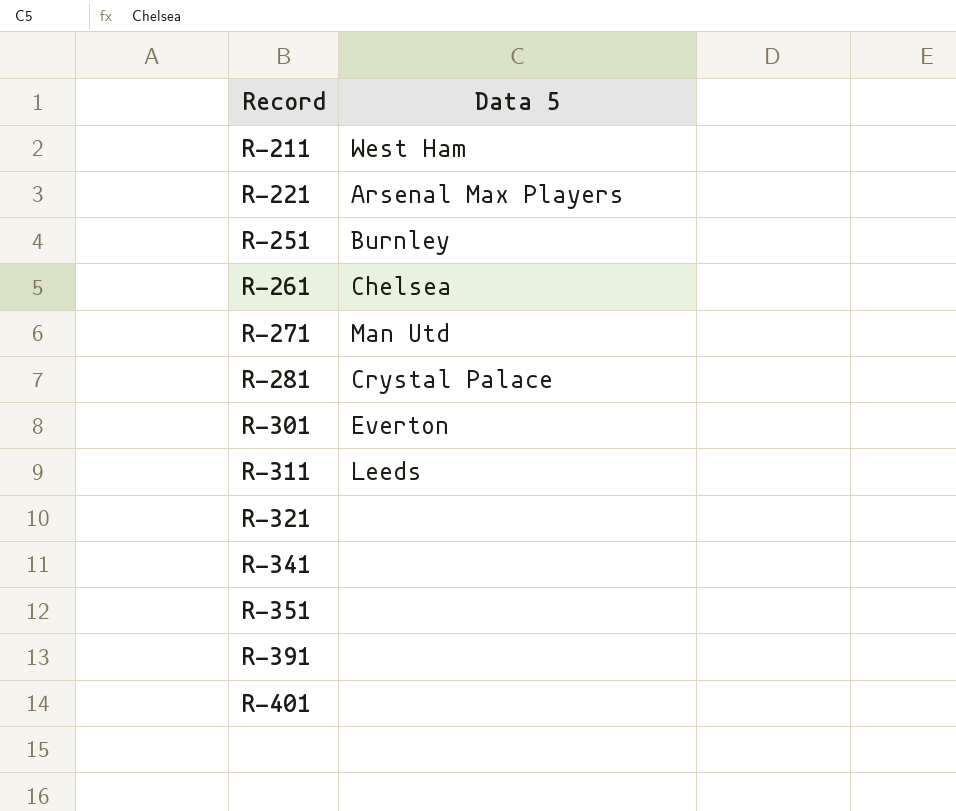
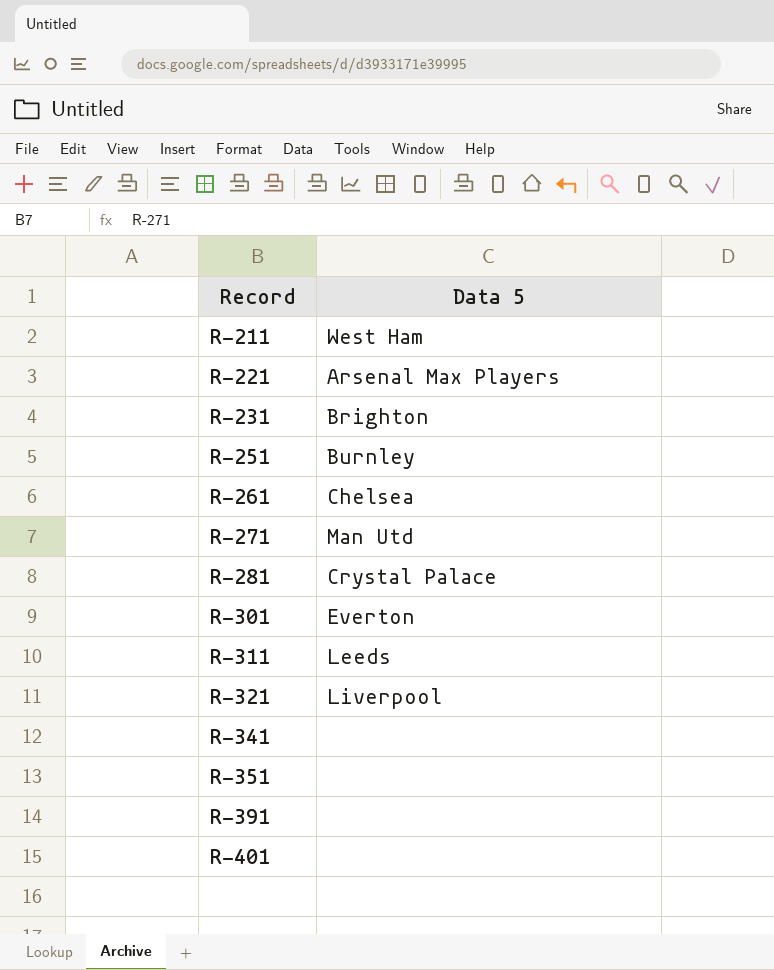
row R-231: none -> Brighton
R-321 | Data 5: none -> Liverpool

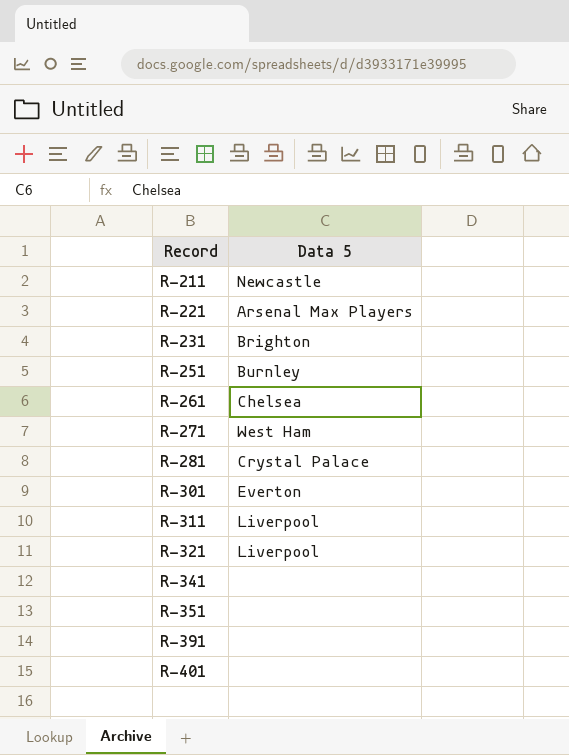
R-211 | Data 5: West Ham -> Newcastle
R-271 | Data 5: Man Utd -> West Ham
R-311 | Data 5: Leeds -> Liverpool

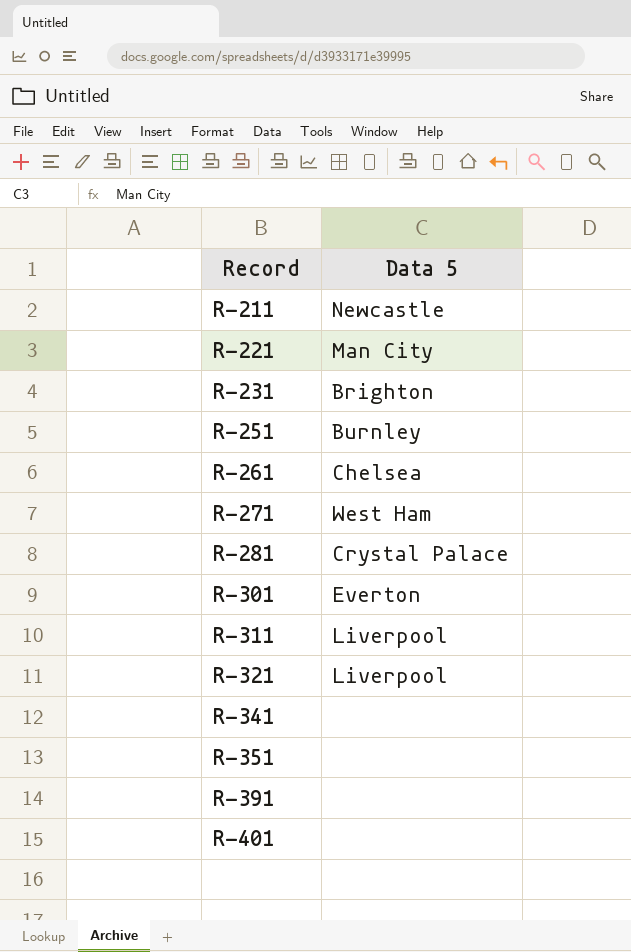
R-221 | Data 5: Arsenal Max Players -> Man City

